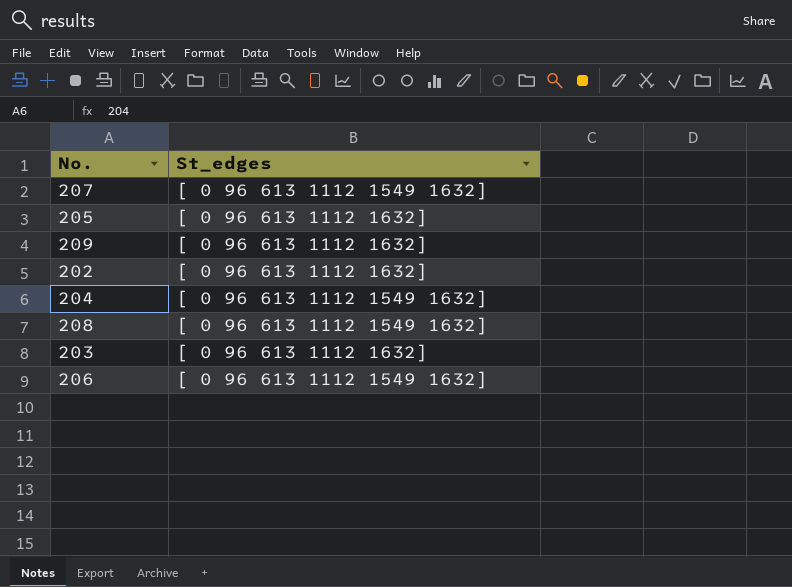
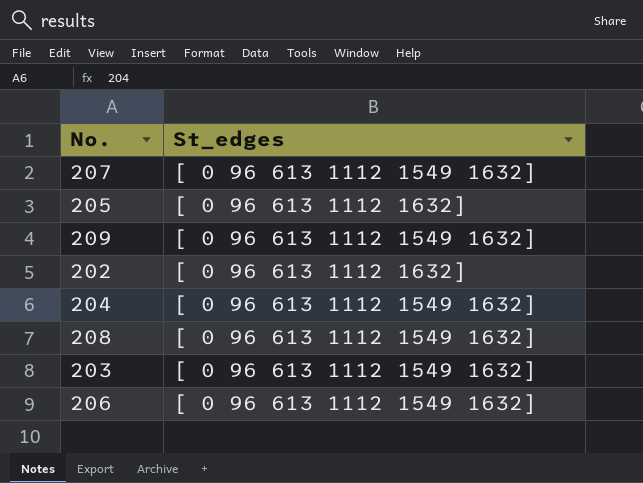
209 | St_edges: [ 0 96 613 1112 1632] -> [ 0 96 613 1112 1549 1632]
203 | St_edges: [ 0 96 613 1112 1632] -> [ 0 96 613 1112 1549 1632]

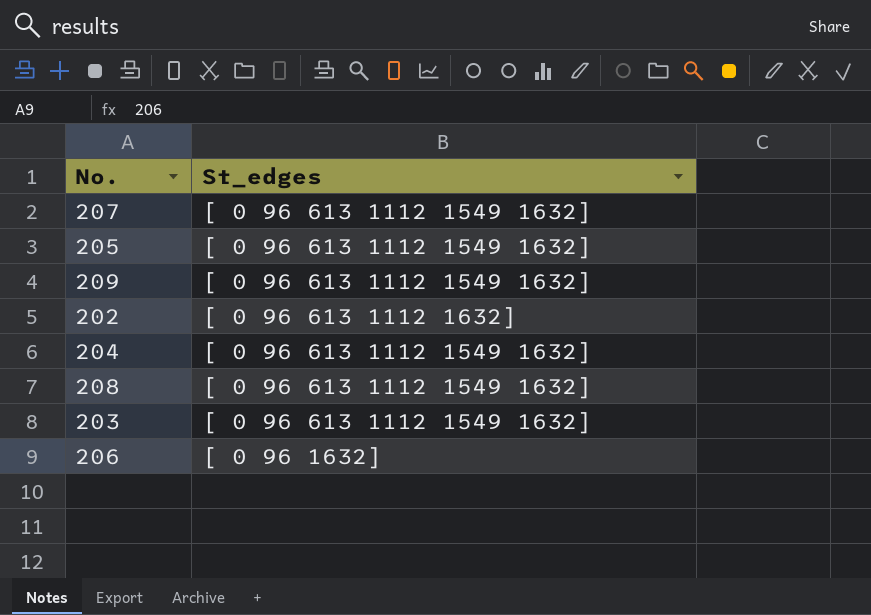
205 | St_edges: [ 0 96 613 1112 1632] -> [ 0 96 613 1112 1549 1632]
206 | St_edges: [ 0 96 613 1112 1549 1632] -> [ 0 96 1632]

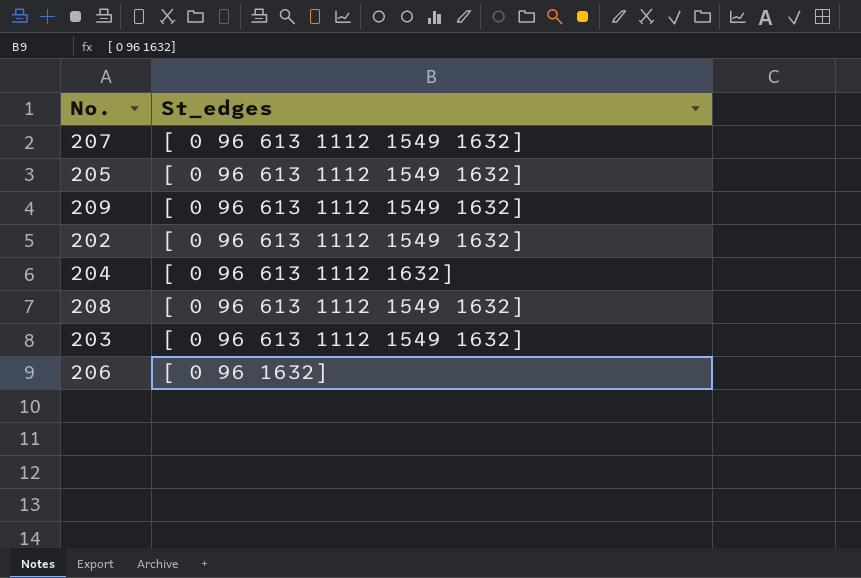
202 | St_edges: [ 0 96 613 1112 1632] -> [ 0 96 613 1112 1549 1632]
204 | St_edges: [ 0 96 613 1112 1549 1632] -> [ 0 96 613 1112 1632]

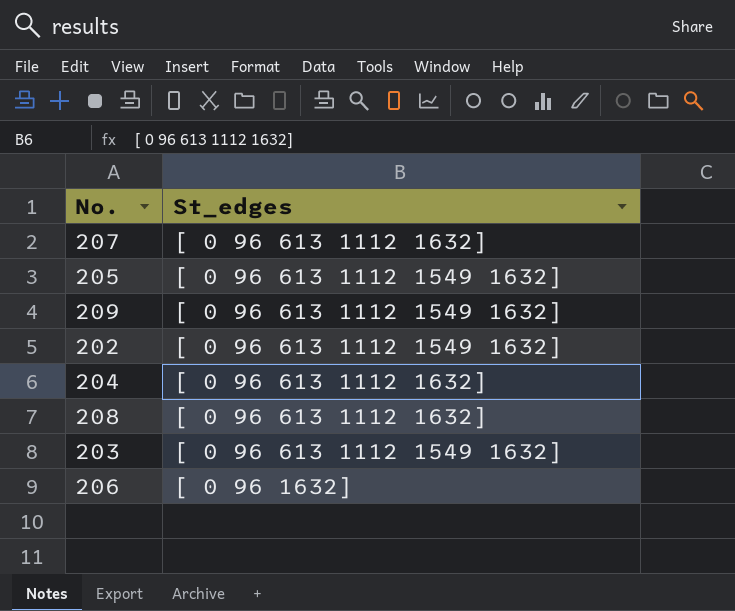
207 | St_edges: [ 0 96 613 1112 1549 1632] -> [ 0 96 613 1112 1632]
208 | St_edges: [ 0 96 613 1112 1549 1632] -> [ 0 96 613 1112 1632]

